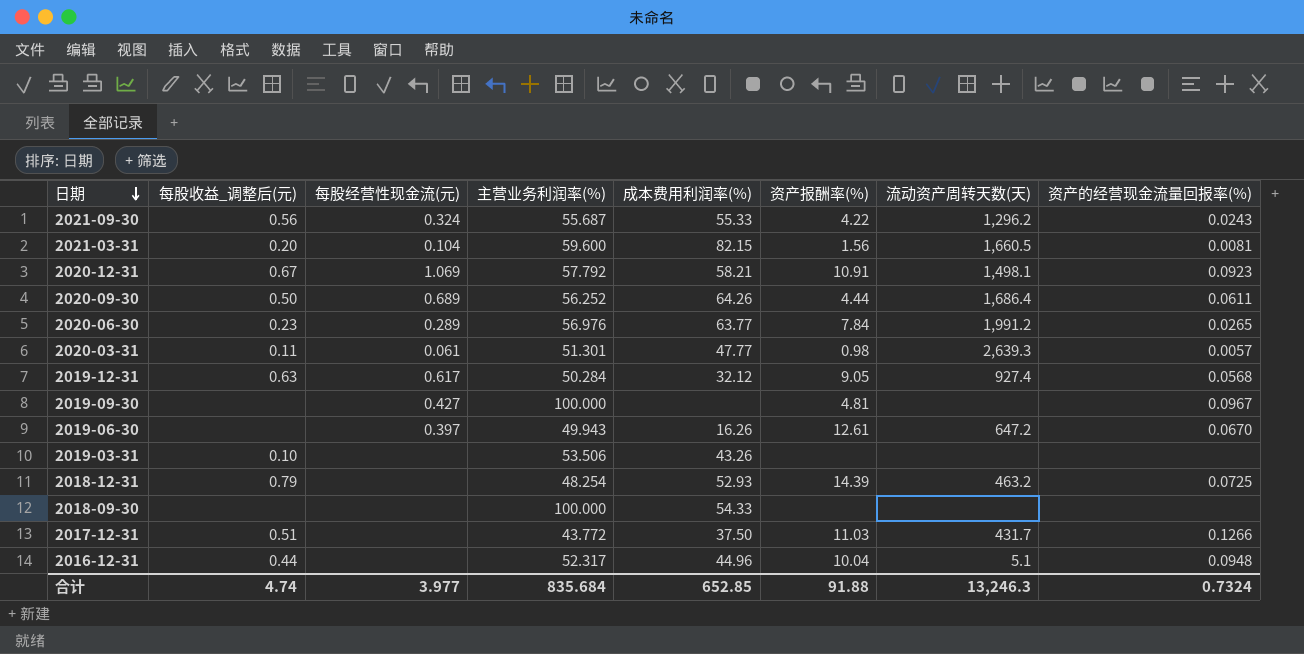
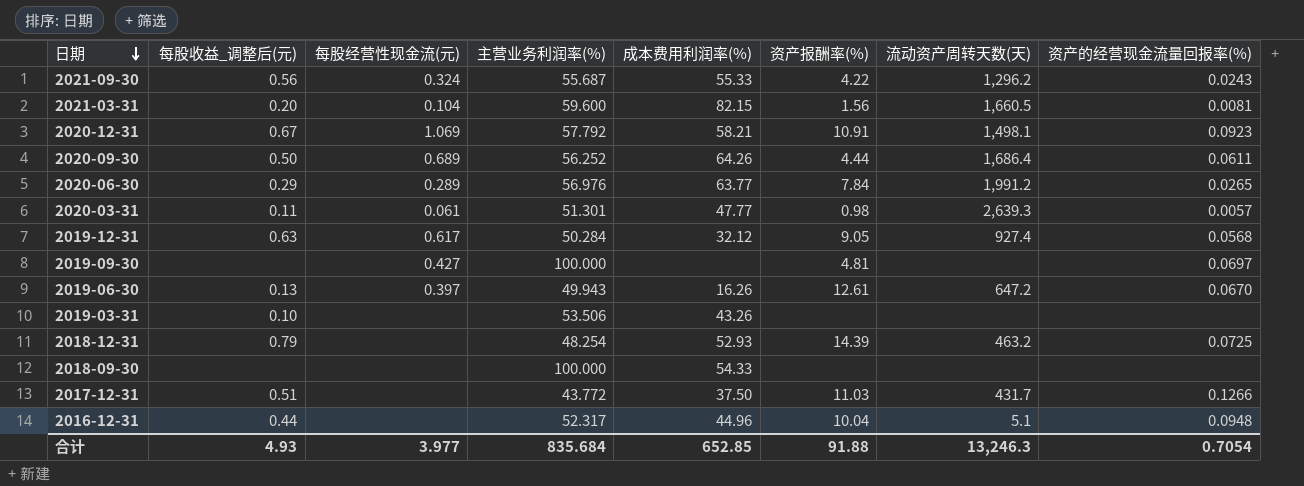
2020-06-30 | 每股收益_调整后(元): 0.23 -> 0.29
2019-09-30 | 资产的经营现金流量回报率(%): 0.0967 -> 0.0697
2019-06-30 | 每股收益_调整后(元): none -> 0.13
合计 | 每股收益_调整后(元): 4.74 -> 4.93
合计 | 资产的经营现金流量回报率(%): 0.7324 -> 0.7054

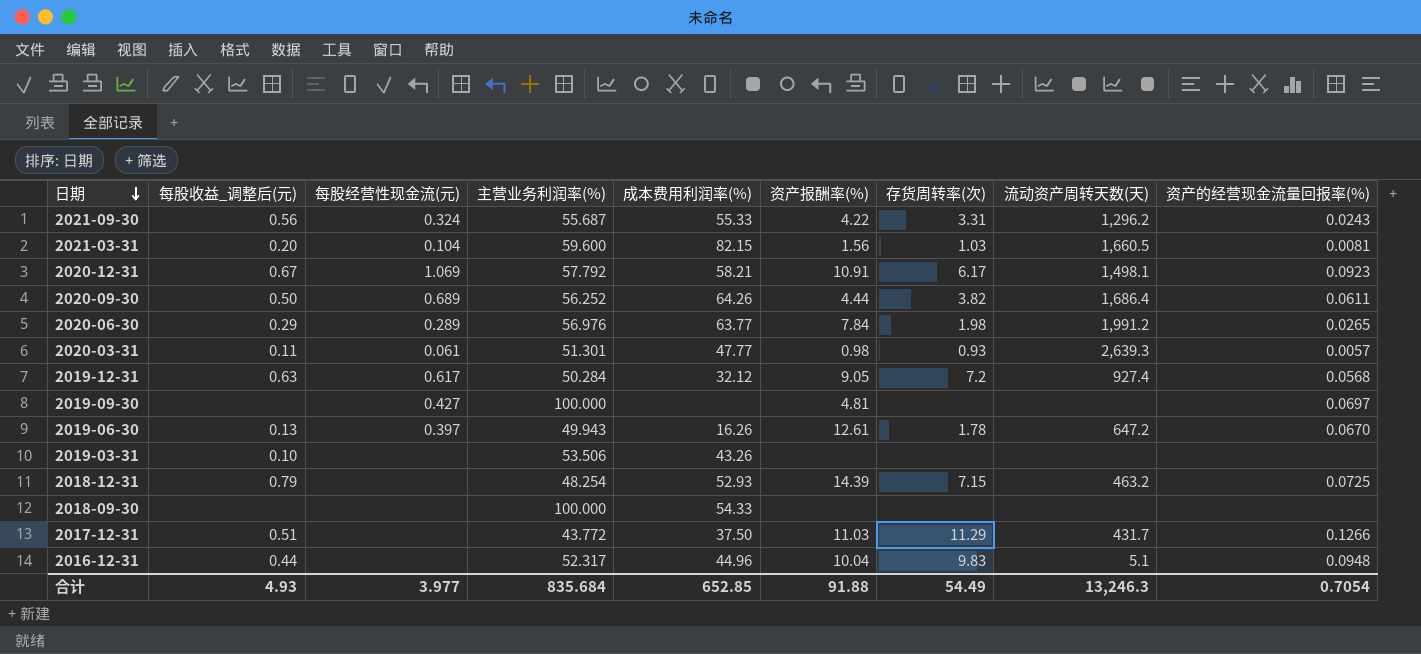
column 存货周转率(次) | position: none -> 7

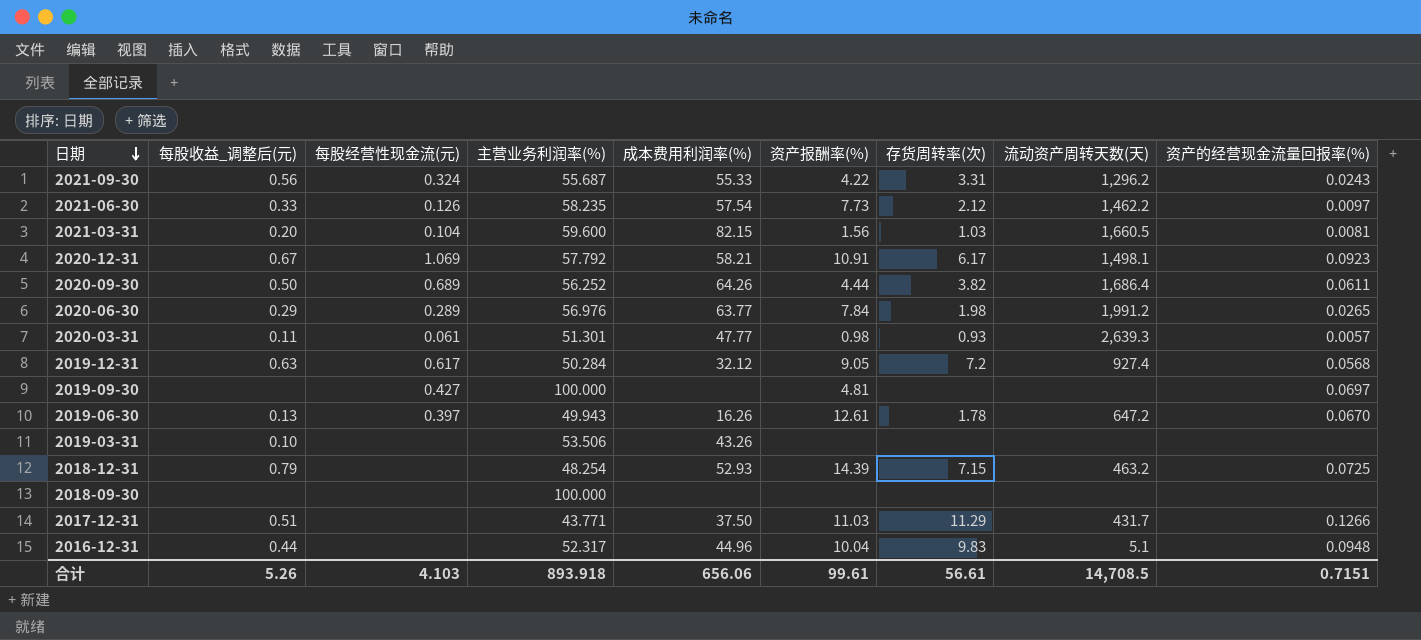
row 2021-06-30: none -> 0.33 | 0.126 | 58.235 | 57.54 | 7.73 | 2.12 | 1,462.2 | 0.0097
2018-09-30 | 成本费用利润率(%): 54.33 -> none
2017-12-31 | 主营业务利润率(%): 43.772 -> 43.771
合计 | 每股收益_调整后(元): 4.93 -> 5.26
合计 | 每股经营性现金流(元): 3.977 -> 4.103
合计 | 主营业务利润率(%): 835.684 -> 893.918
合计 | 成本费用利润率(%): 652.85 -> 656.06
合计 | 资产报酬率(%): 91.88 -> 99.61
合计 | 存货周转率(次): 54.49 -> 56.61
合计 | 流动资产周转天数(天): 13,246.3 -> 14,708.5
合计 | 资产的经营现金流量回报率(%): 0.7054 -> 0.7151

